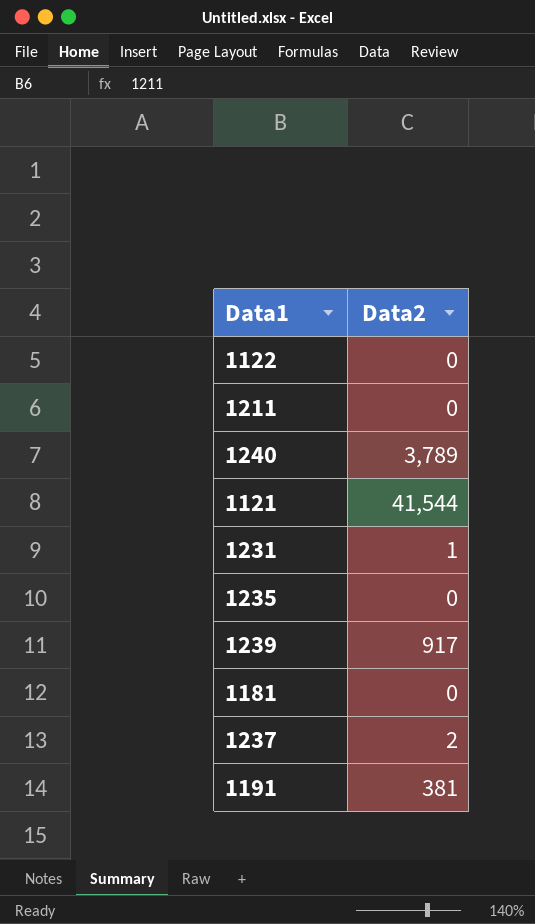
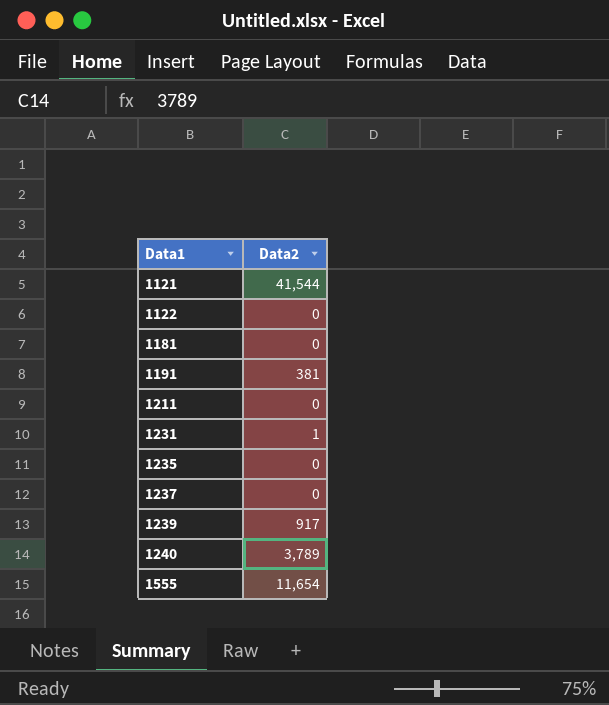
row order: none -> Data1 ascending
1237 | Data2: 2 -> 0
row 1555: none -> 11,654

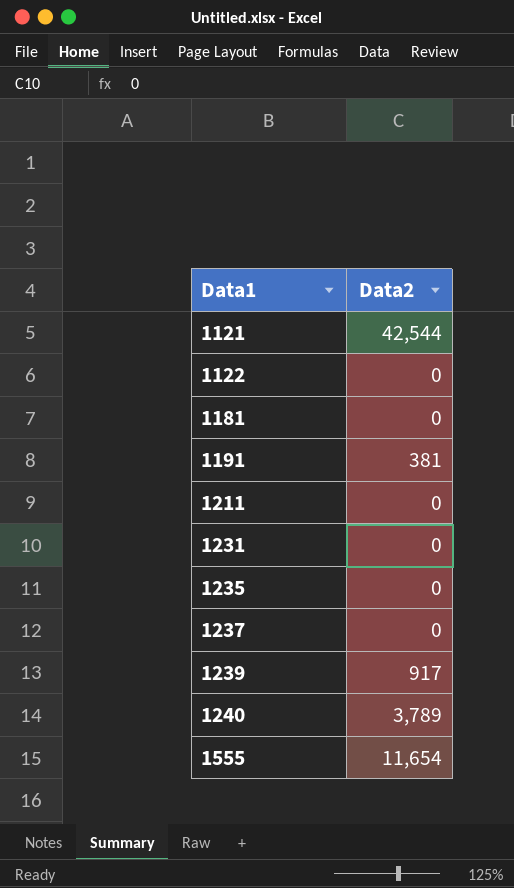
1121 | Data2: 41,544 -> 42,544
1231 | Data2: 1 -> 0

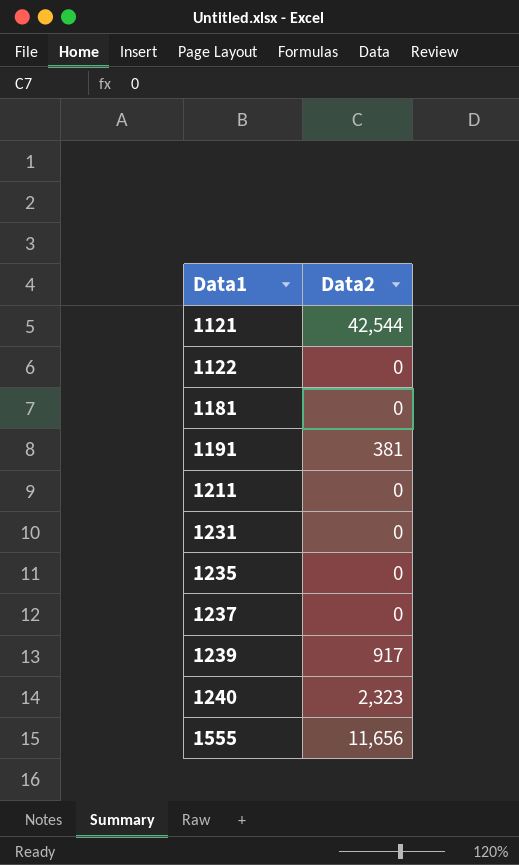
1240 | Data2: 3,789 -> 2,323
1555 | Data2: 11,654 -> 11,656

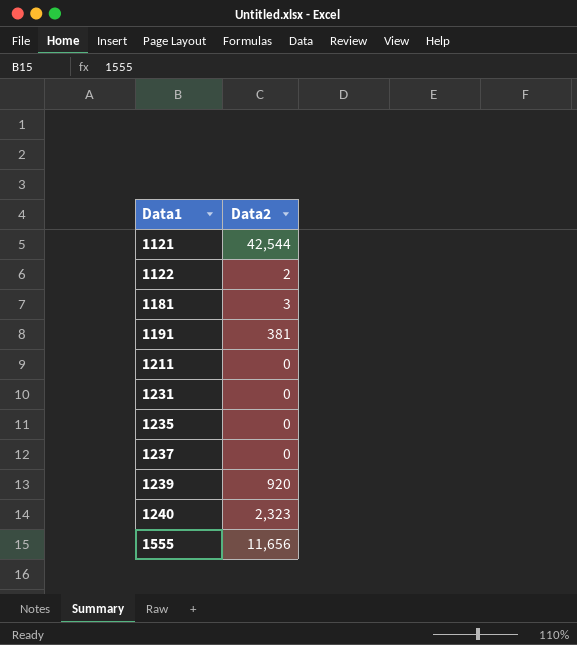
1122 | Data2: 0 -> 2
1181 | Data2: 0 -> 3
1239 | Data2: 917 -> 920

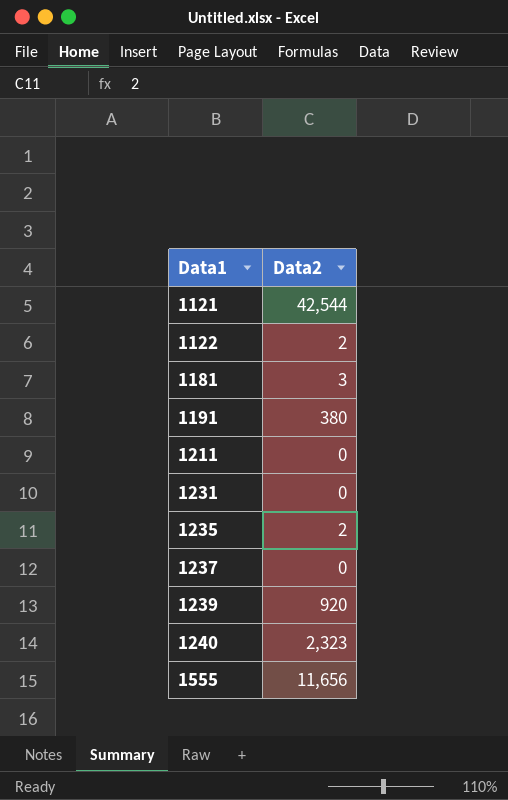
1191 | Data2: 381 -> 380
1235 | Data2: 0 -> 2

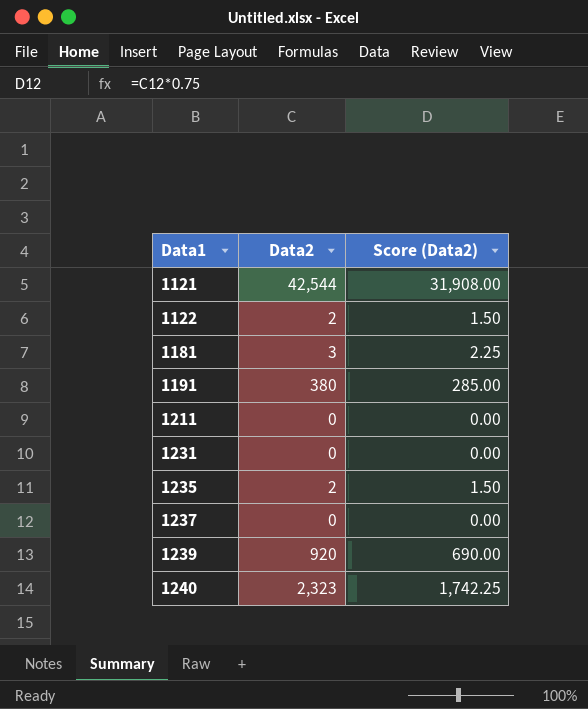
column Score (Data2) | formula: none -> [Data2] * 0.75
row 1555: 11,656 -> none

